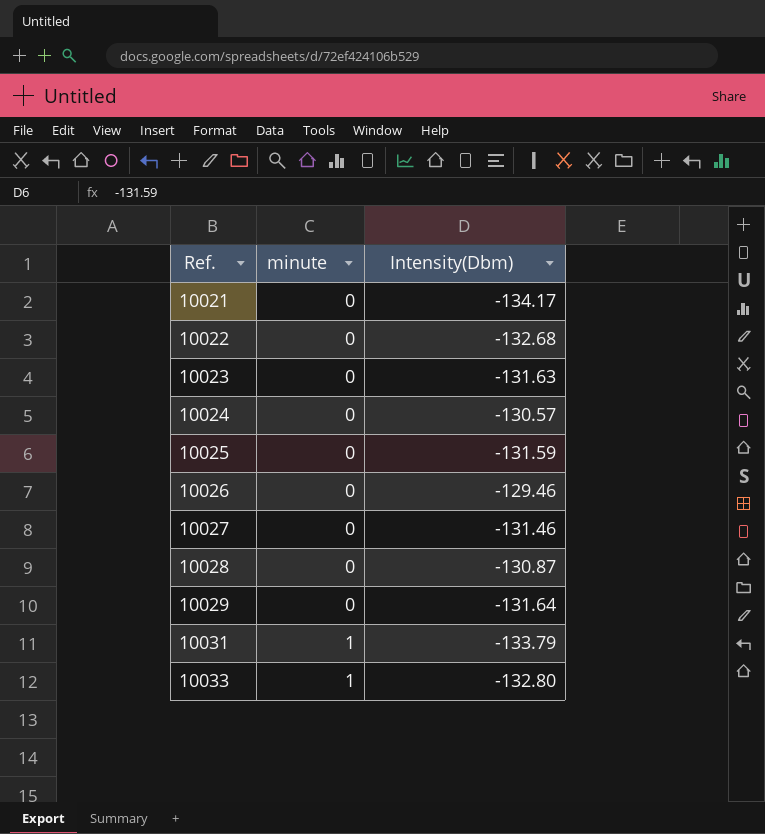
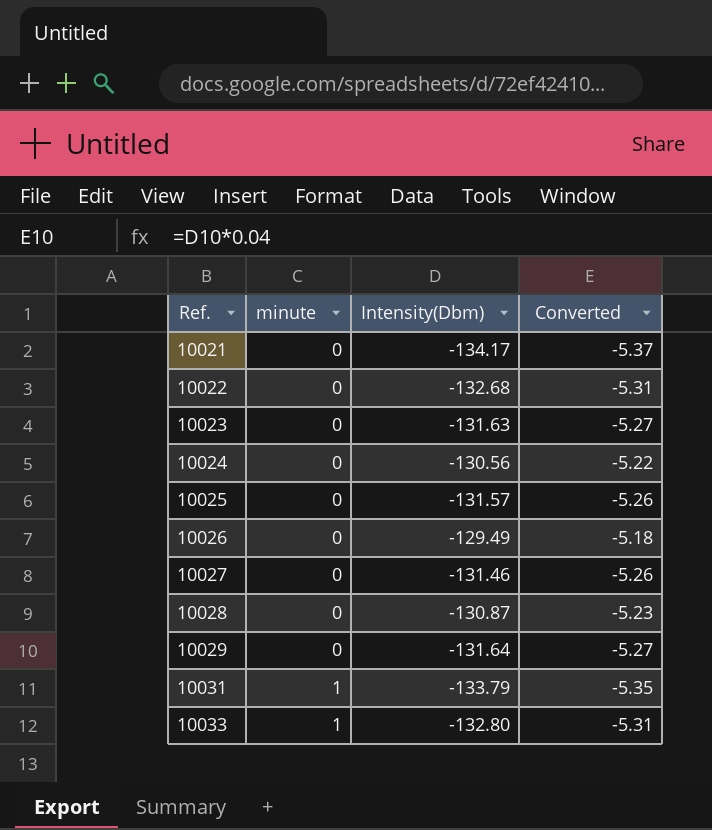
column Converted | formula: none -> [Intensity(Dbm)] * 0.04
10024 | Intensity(Dbm): -130.57 -> -130.56
10025 | Intensity(Dbm): -131.59 -> -131.57
10026 | Intensity(Dbm): -129.46 -> -129.49

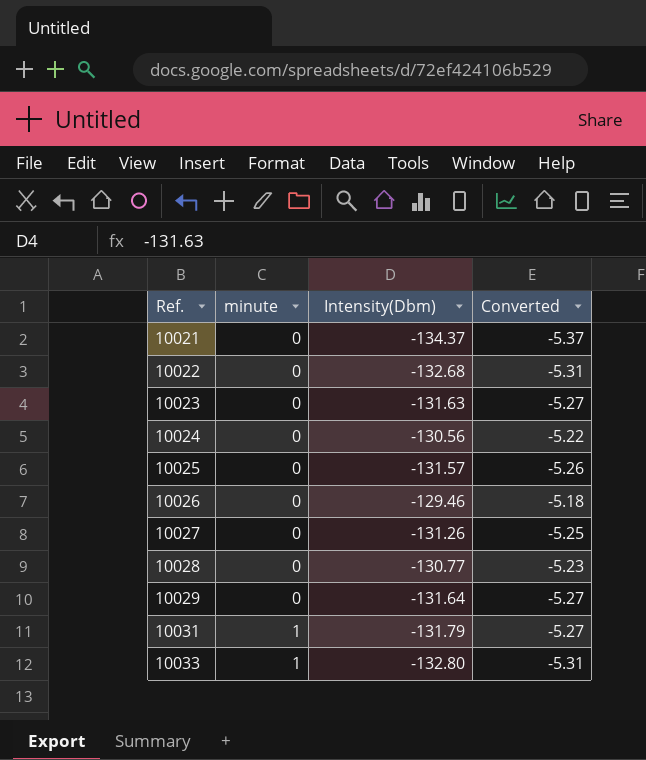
10021 | Intensity(Dbm): -134.17 -> -134.37
10026 | Intensity(Dbm): -129.49 -> -129.46
10027 | Intensity(Dbm): -131.46 -> -131.26
10027 | Converted: -5.26 -> -5.25
10028 | Intensity(Dbm): -130.87 -> -130.77
10031 | Intensity(Dbm): -133.79 -> -131.79
10031 | Converted: -5.35 -> -5.27

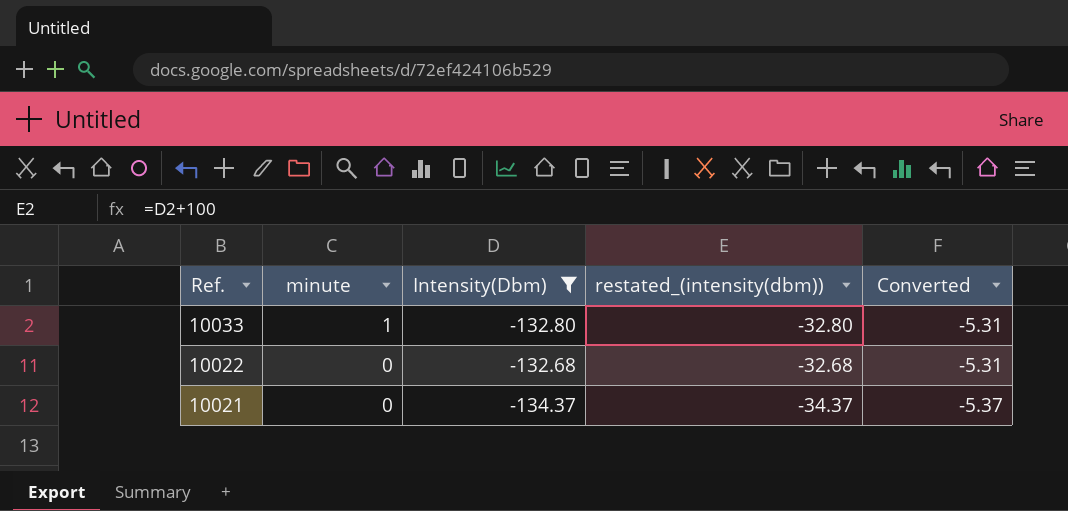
filter: none -> Intensity(Dbm) <= -132.68
row order: Ref. ascending -> Ref. descending
column restated_(intensity(dbm)) | formula: none -> [Intensity(Dbm)] + 100

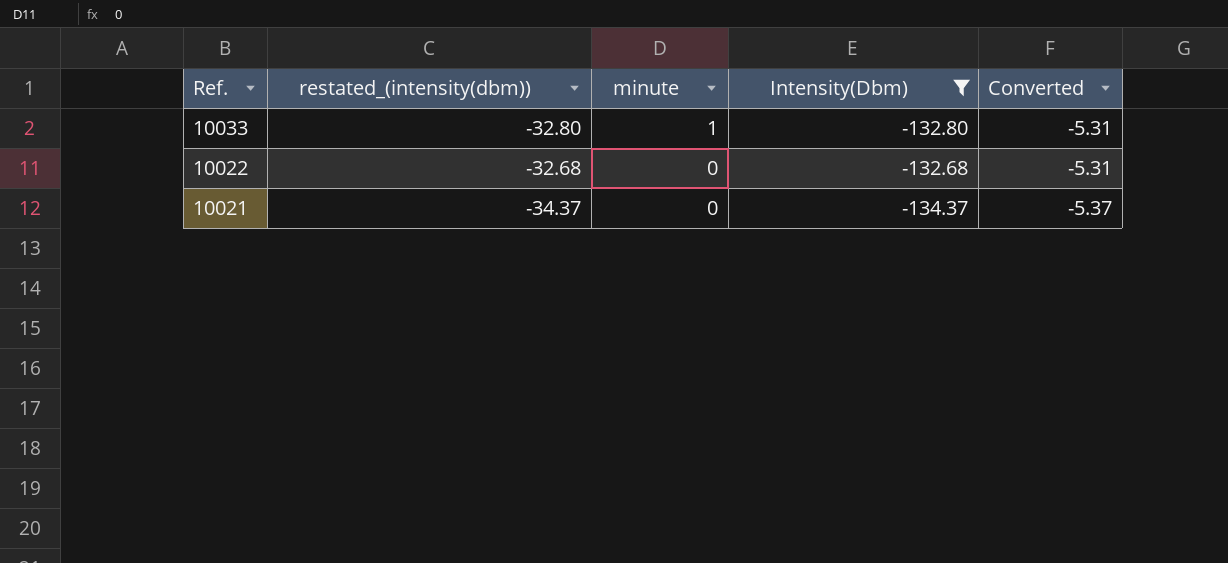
column restated_(intensity(dbm)) | position: 4 -> 2

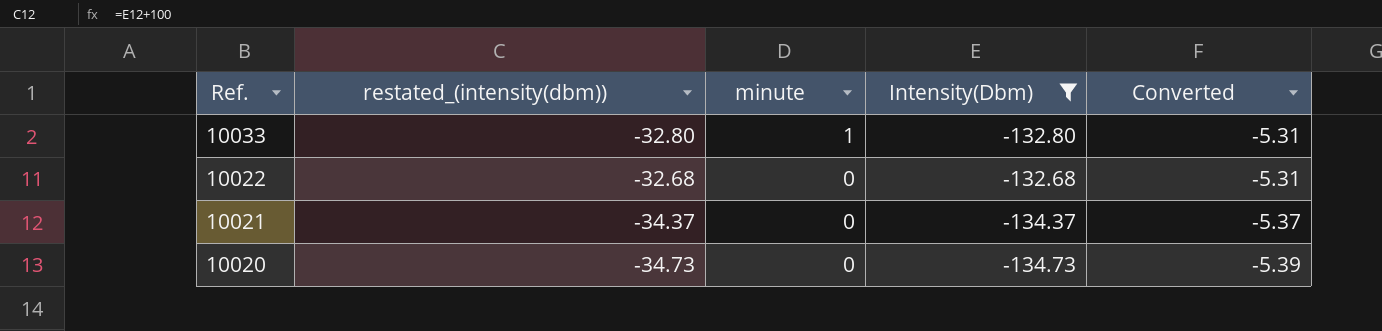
row 10020: none -> -34.73 | 0 | -134.73 | -5.39

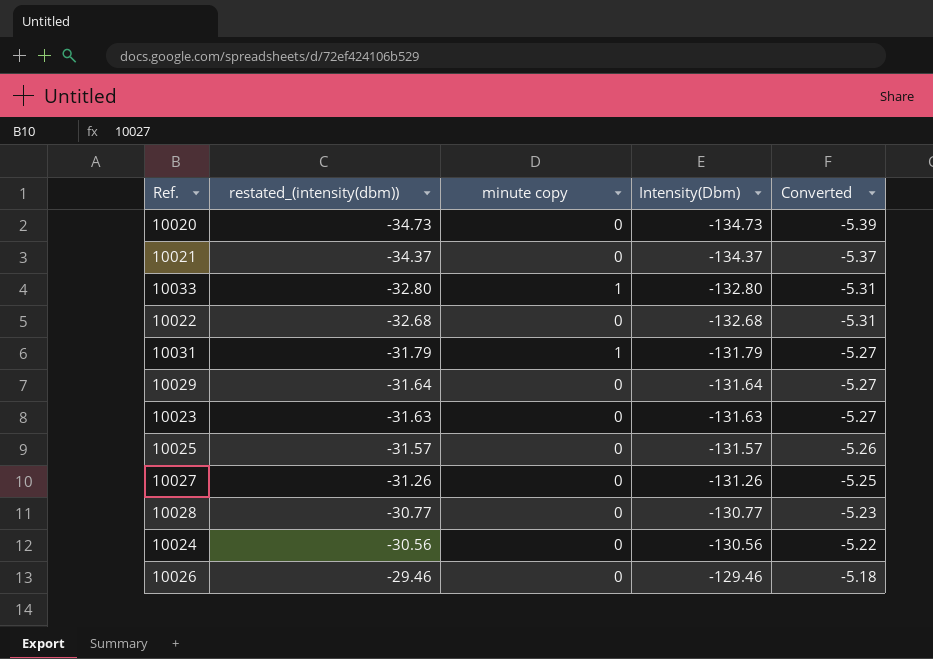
filter: Intensity(Dbm) <= -132.68 -> none
row order: Ref. descending -> restated_(intensity(dbm)) ascending
column name: minute -> minute copy

